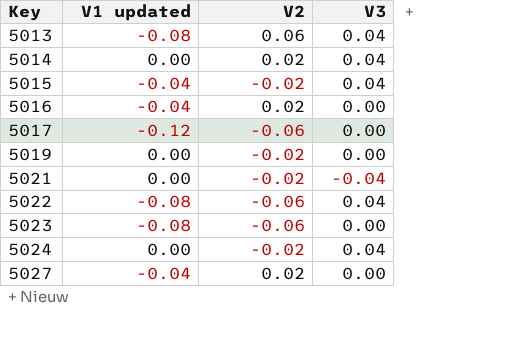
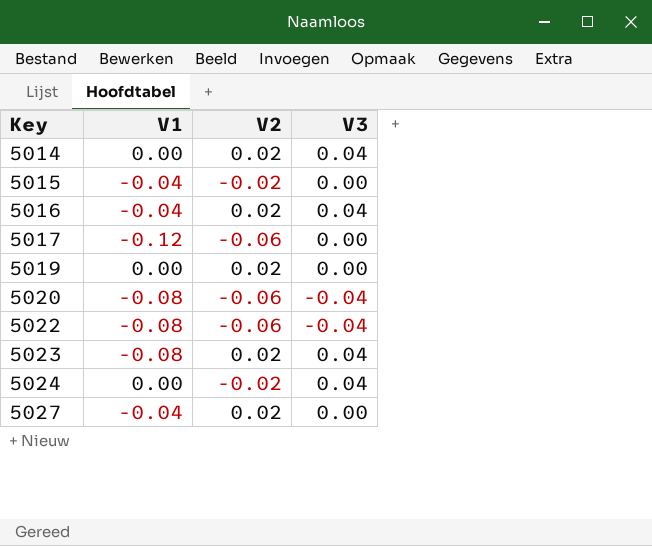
column name: V1 updated -> V1
row 5013: -0.08 | 0.06 | 0.04 -> none
row 5021: 0.00 | -0.02 | -0.04 -> none
5015 | V3: 0.04 -> 0.00
5016 | V3: 0.00 -> 0.04
5019 | V2: -0.02 -> 0.02
row 5020: none -> -0.08 | -0.06 | -0.04
5022 | V3: 0.04 -> -0.04
5023 | V2: -0.06 -> 0.02
5023 | V3: 0.00 -> 0.04

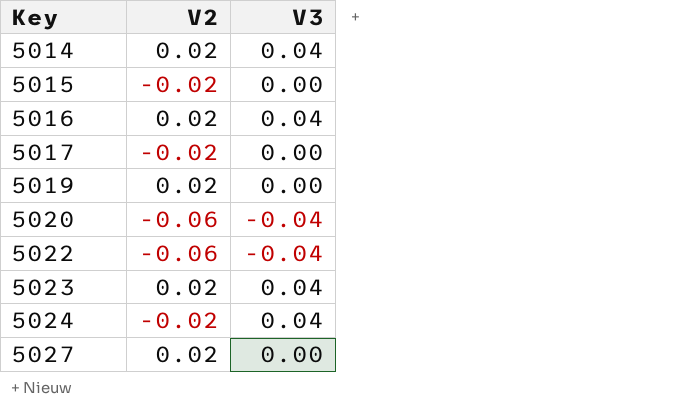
column V1 | position: 2 -> none
5017 | V2: -0.06 -> -0.02

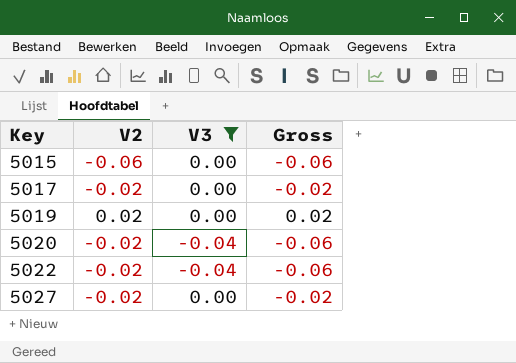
filter: none -> V3 != 0.04
column Gross | formula: none -> [V2] + [V3]
5015 | V2: -0.02 -> -0.06
5020 | V2: -0.06 -> -0.02
5022 | V2: -0.06 -> -0.02
5027 | V2: 0.02 -> -0.02

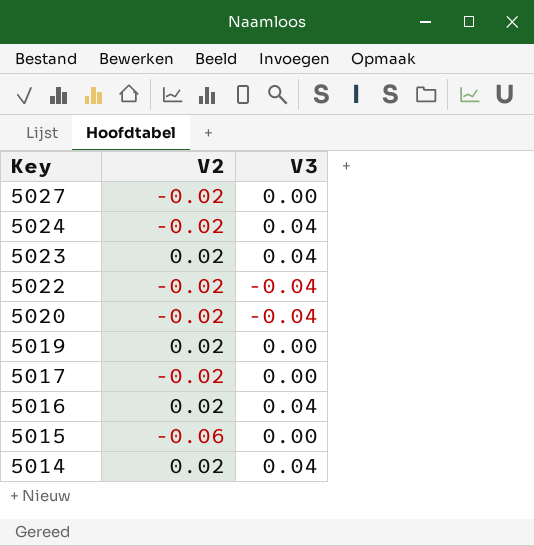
filter: V3 != 0.04 -> none
row order: Key ascending -> Key descending
column Gross | formula: [V2] + [V3] -> none

